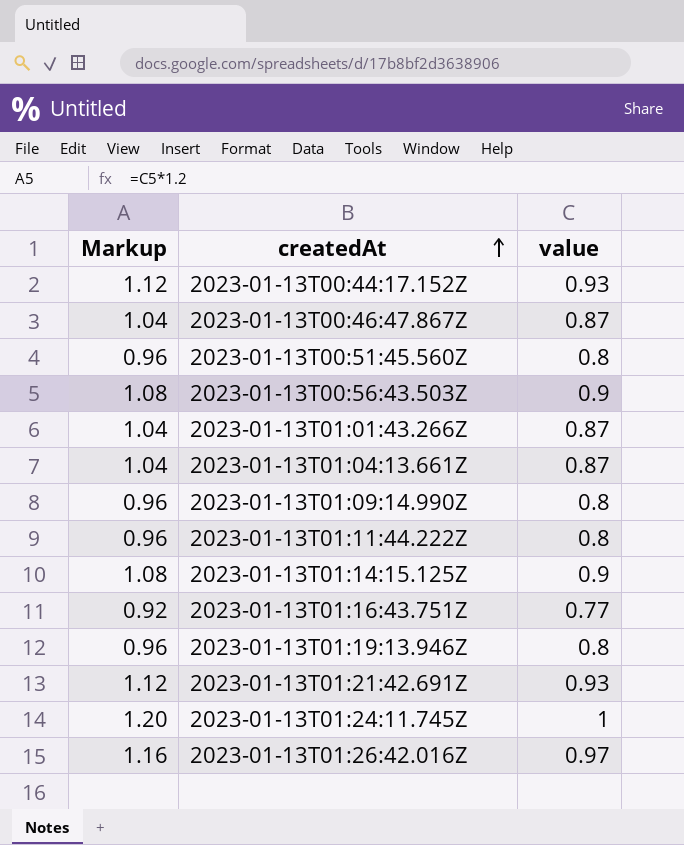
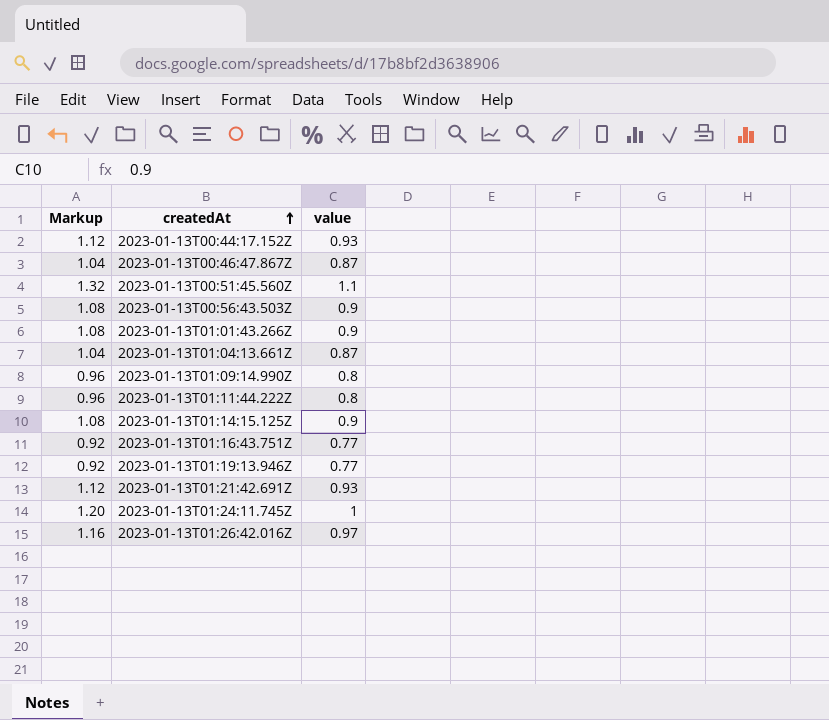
2023-01-13T00:51:45.560Z | Markup: 0.96 -> 1.32
2023-01-13T00:51:45.560Z | value: 0.8 -> 1.1
2023-01-13T01:01:43.266Z | Markup: 1.04 -> 1.08
2023-01-13T01:01:43.266Z | value: 0.87 -> 0.9
2023-01-13T01:19:13.946Z | Markup: 0.96 -> 0.92
2023-01-13T01:19:13.946Z | value: 0.8 -> 0.77

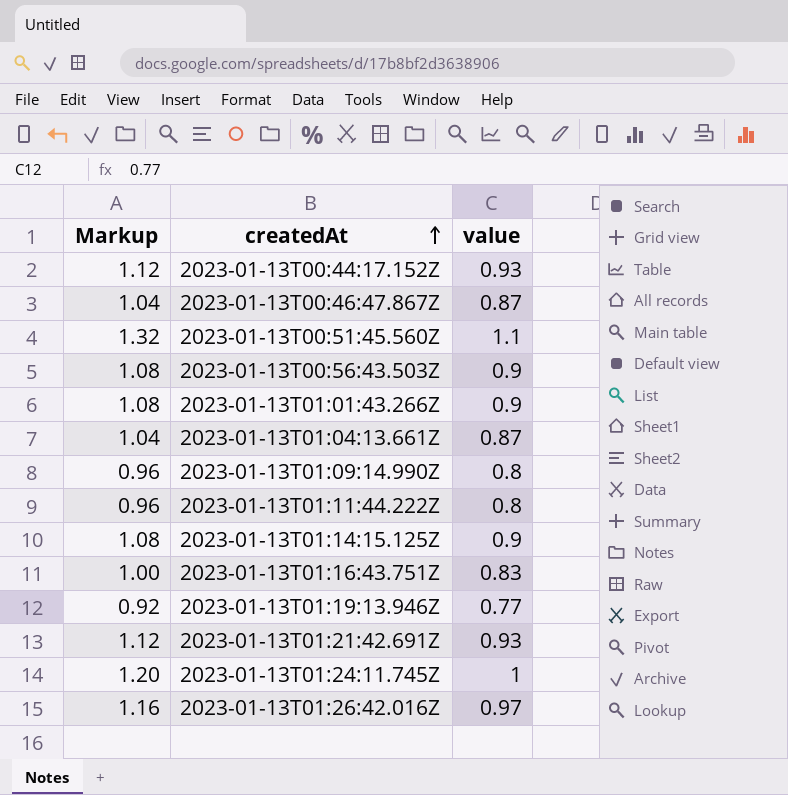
2023-01-13T01:16:43.751Z | Markup: 0.92 -> 1.00
2023-01-13T01:16:43.751Z | value: 0.77 -> 0.83

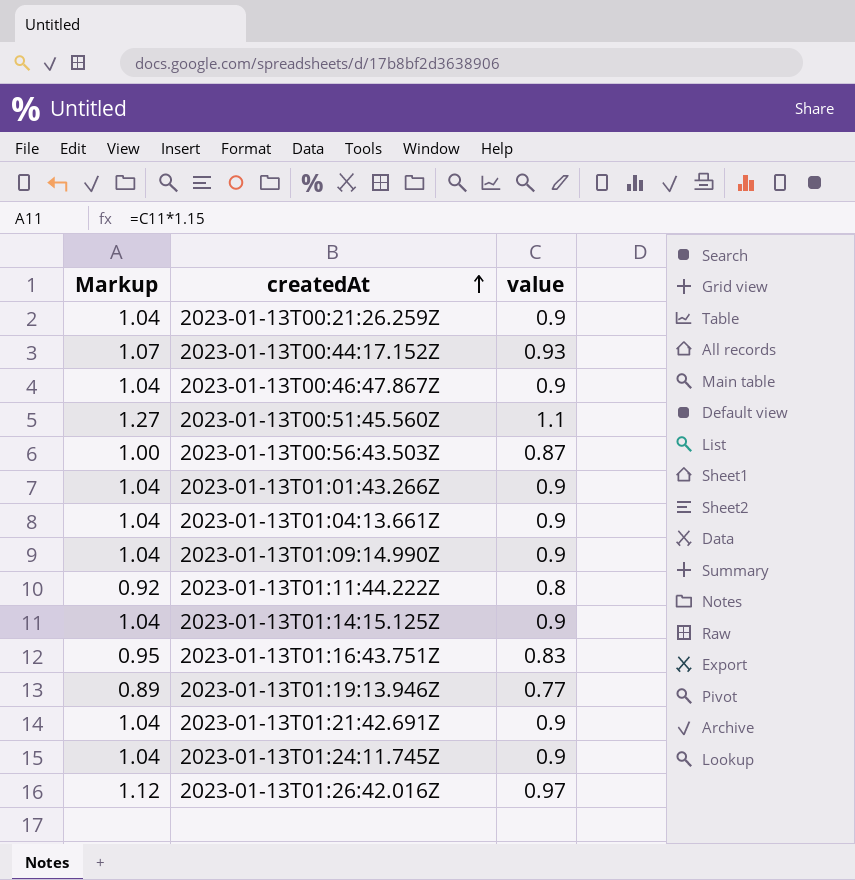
column Markup | formula: [value] * 1.2 -> [value] * 1.15
row 2023-01-13T00:21:26.259Z: none -> 1.04 | 0.9
2023-01-13T00:46:47.867Z | value: 0.87 -> 0.9
2023-01-13T00:56:43.503Z | value: 0.9 -> 0.87
2023-01-13T01:04:13.661Z | value: 0.87 -> 0.9
2023-01-13T01:09:14.990Z | value: 0.8 -> 0.9
2023-01-13T01:21:42.691Z | value: 0.93 -> 0.9
2023-01-13T01:24:11.745Z | value: 1 -> 0.9

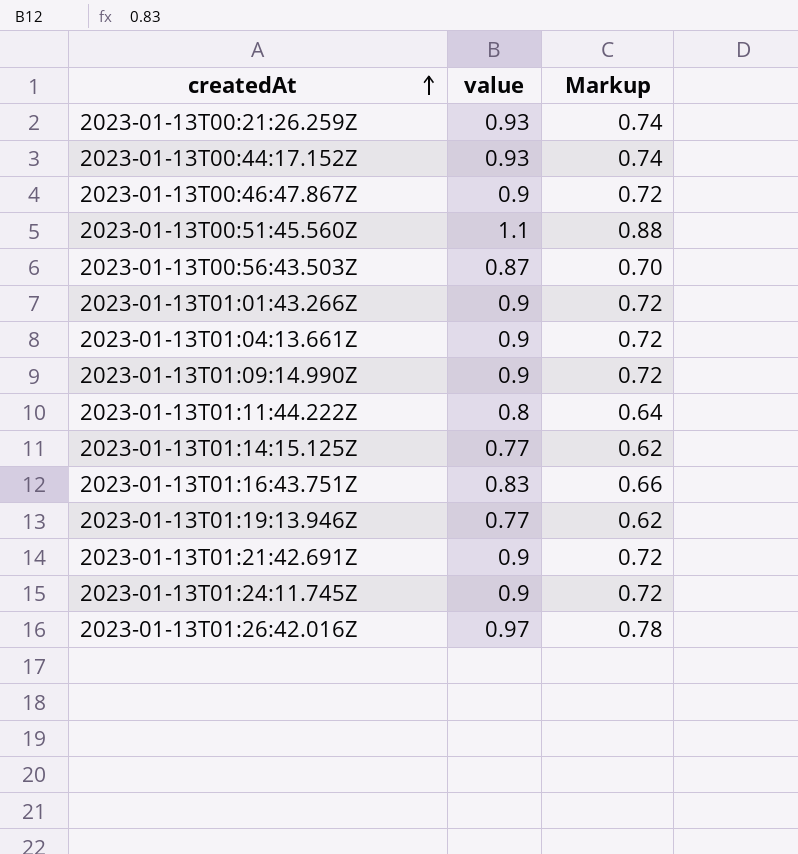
column Markup | formula: [value] * 1.15 -> [value] * 0.8
column Markup | position: 1 -> 3
2023-01-13T00:21:26.259Z | value: 0.9 -> 0.93
2023-01-13T01:14:15.125Z | value: 0.9 -> 0.77

